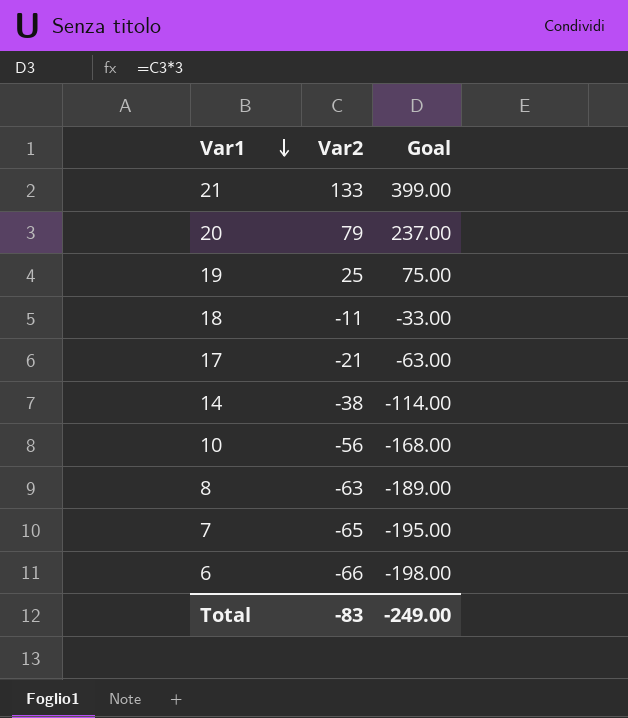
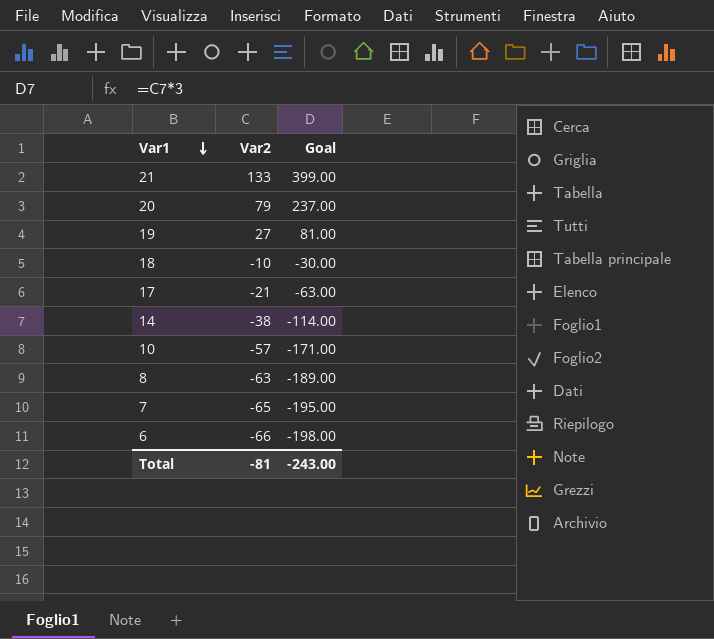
19 | Var2: 25 -> 27
19 | Goal: 75.00 -> 81.00
18 | Var2: -11 -> -10
18 | Goal: -33.00 -> -30.00
10 | Var2: -56 -> -57
10 | Goal: -168.00 -> -171.00
Total | Var2: -83 -> -81
Total | Goal: -249.00 -> -243.00

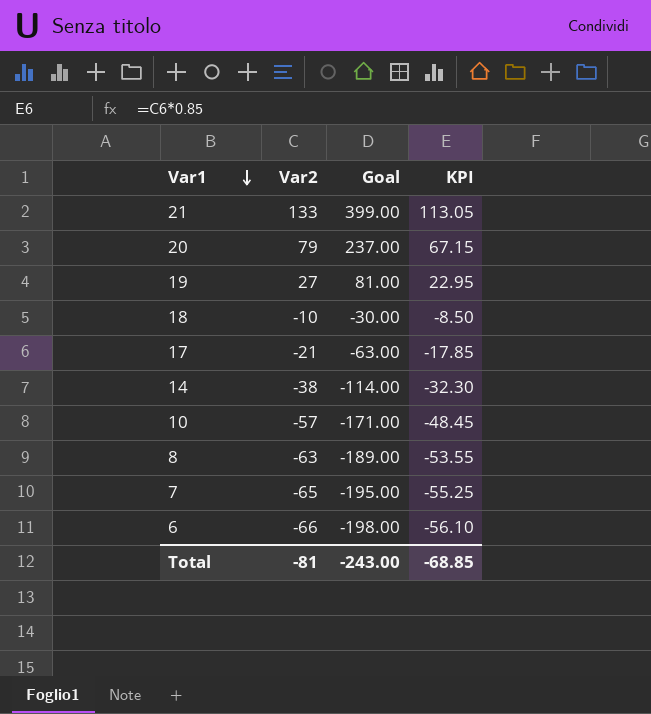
column KPI | formula: none -> [Var2] * 0.85

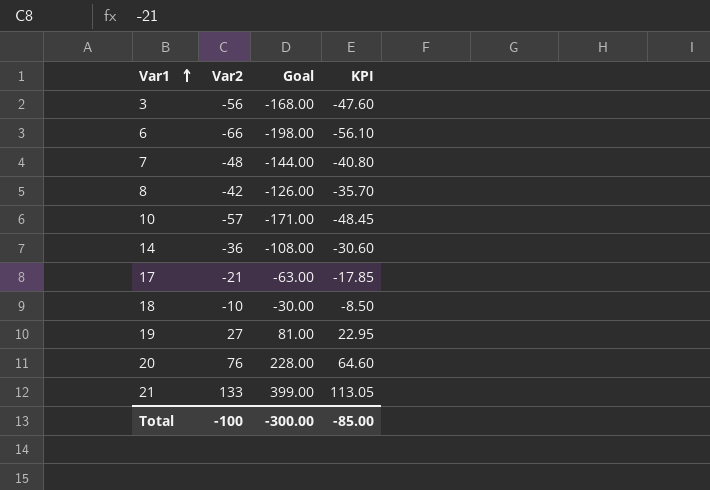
row order: Var1 descending -> Var1 ascending
row 3: none -> -56 | -168.00 | -47.60
7 | Var2: -65 -> -48
7 | Goal: -195.00 -> -144.00
7 | KPI: -55.25 -> -40.80
8 | Var2: -63 -> -42
8 | Goal: -189.00 -> -126.00
8 | KPI: -53.55 -> -35.70
14 | Var2: -38 -> -36
14 | Goal: -114.00 -> -108.00
14 | KPI: -32.30 -> -30.60
20 | Var2: 79 -> 76
20 | Goal: 237.00 -> 228.00
20 | KPI: 67.15 -> 64.60
Total | Var2: -81 -> -100
Total | Goal: -243.00 -> -300.00
Total | KPI: -68.85 -> -85.00

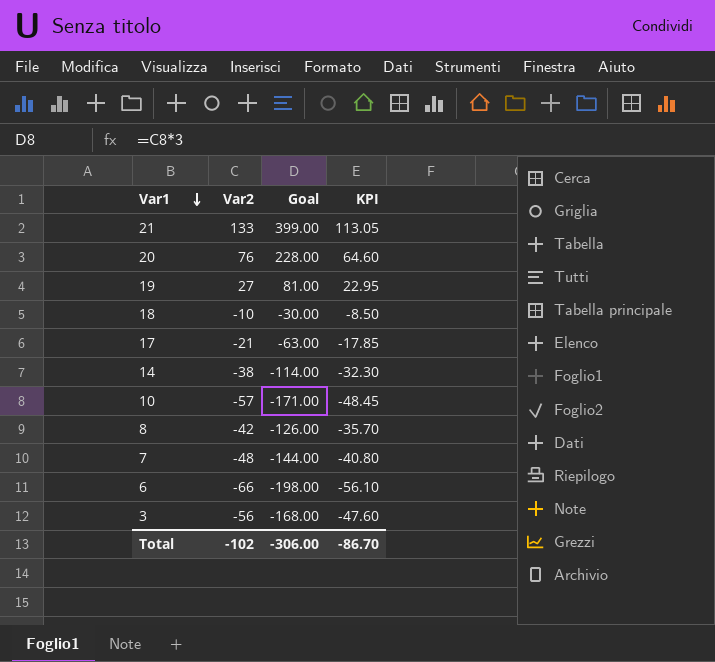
row order: Var1 ascending -> Var1 descending
14 | Var2: -36 -> -38
14 | Goal: -108.00 -> -114.00
14 | KPI: -30.60 -> -32.30
Total | Var2: -100 -> -102
Total | Goal: -300.00 -> -306.00
Total | KPI: -85.00 -> -86.70

